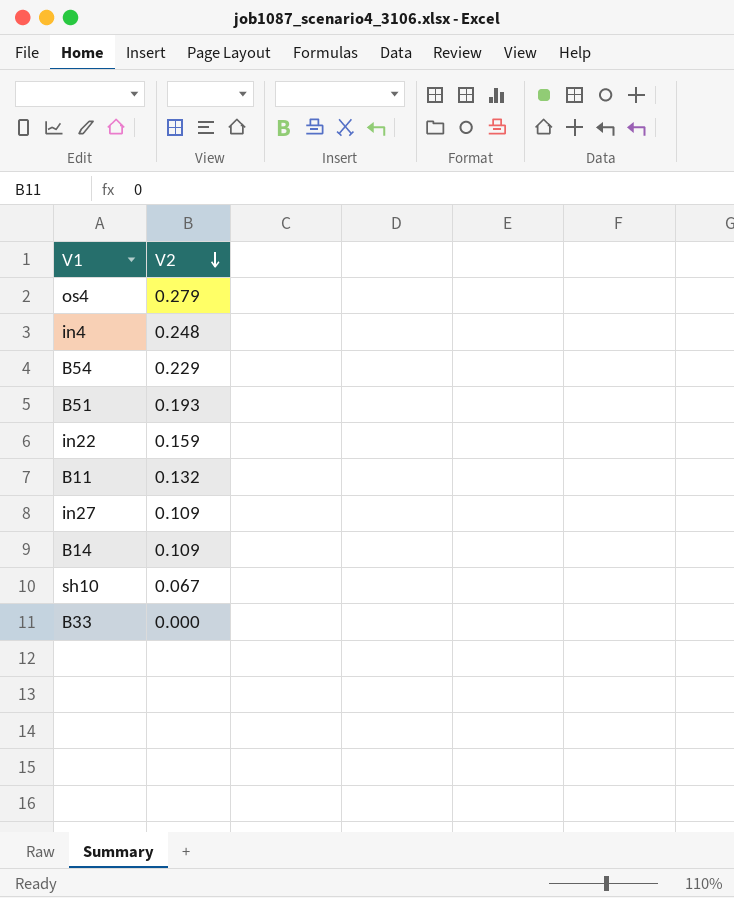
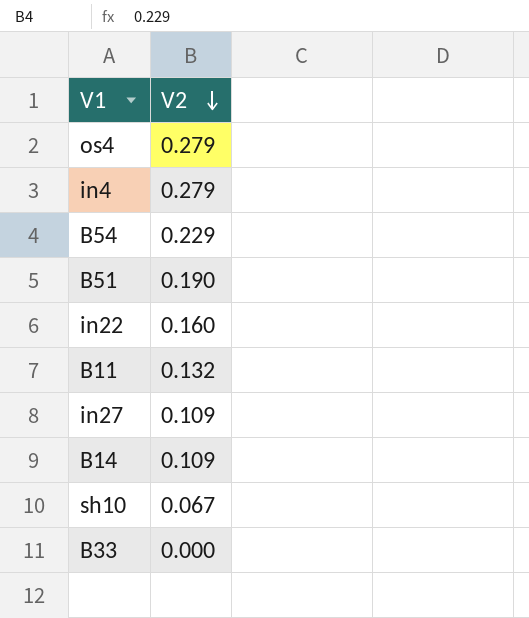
in4 | V2: 0.248 -> 0.279
B51 | V2: 0.193 -> 0.190
in22 | V2: 0.159 -> 0.160

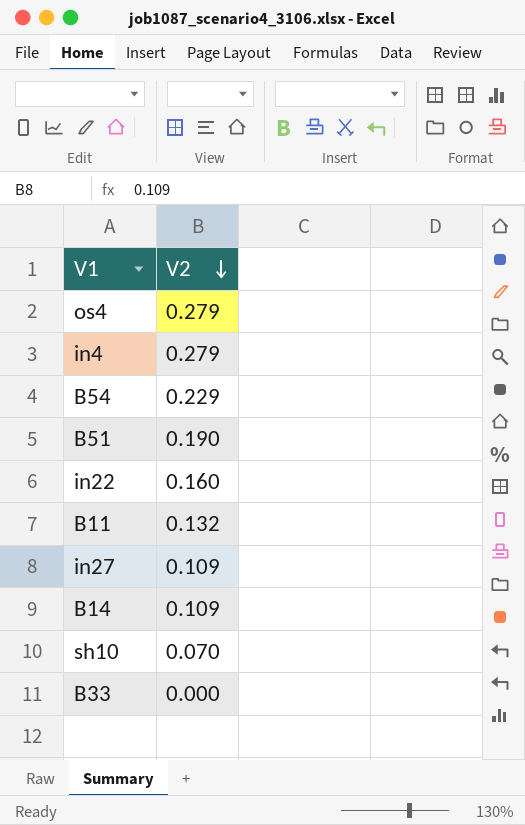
sh10 | V2: 0.067 -> 0.070

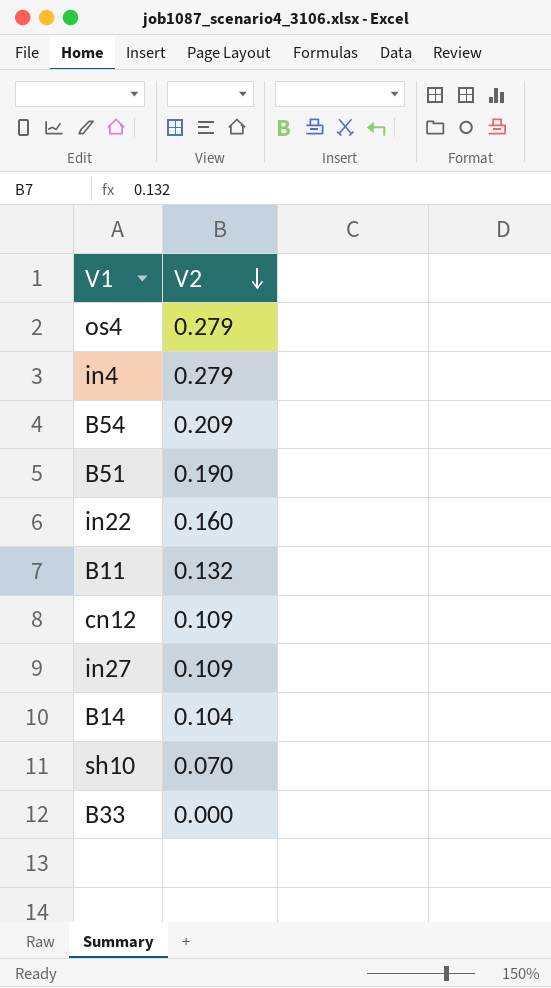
B54 | V2: 0.229 -> 0.209
row cn12: none -> 0.109
B14 | V2: 0.109 -> 0.104

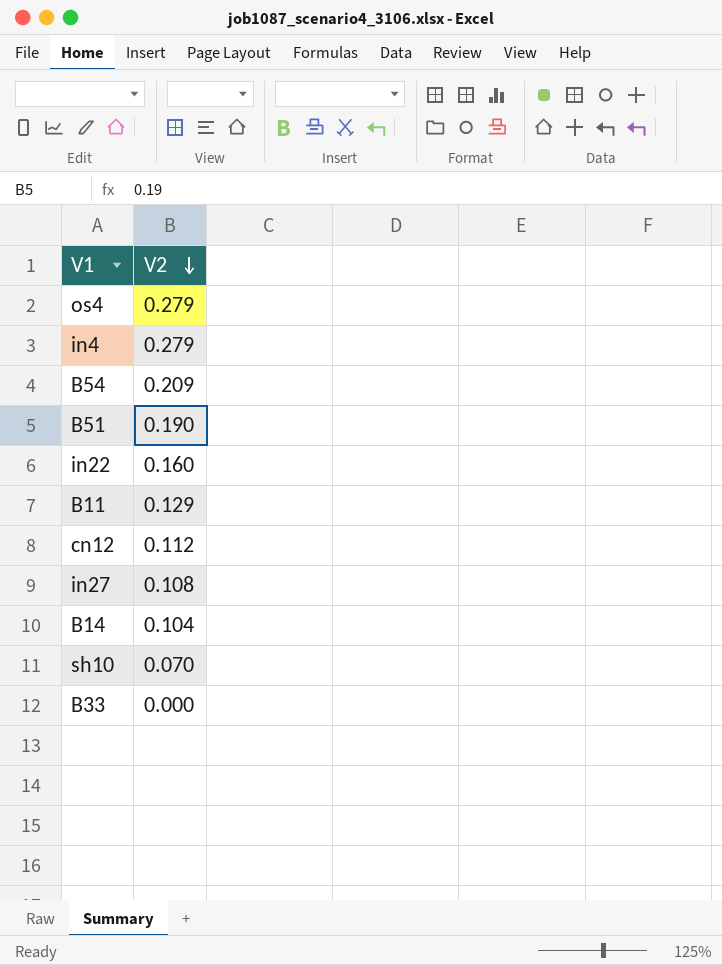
B11 | V2: 0.132 -> 0.129
cn12 | V2: 0.109 -> 0.112
in27 | V2: 0.109 -> 0.108

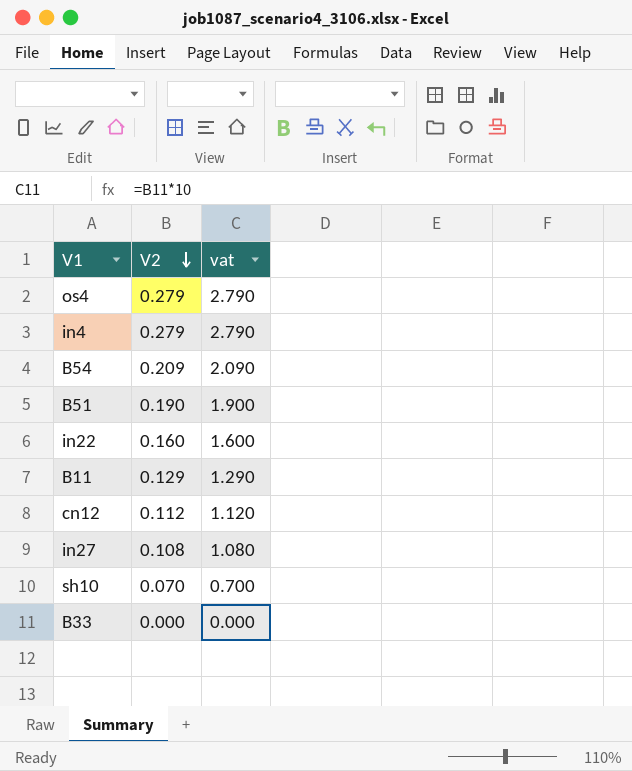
column vat | formula: none -> [V2] * 10
row B14: 0.104 -> none

